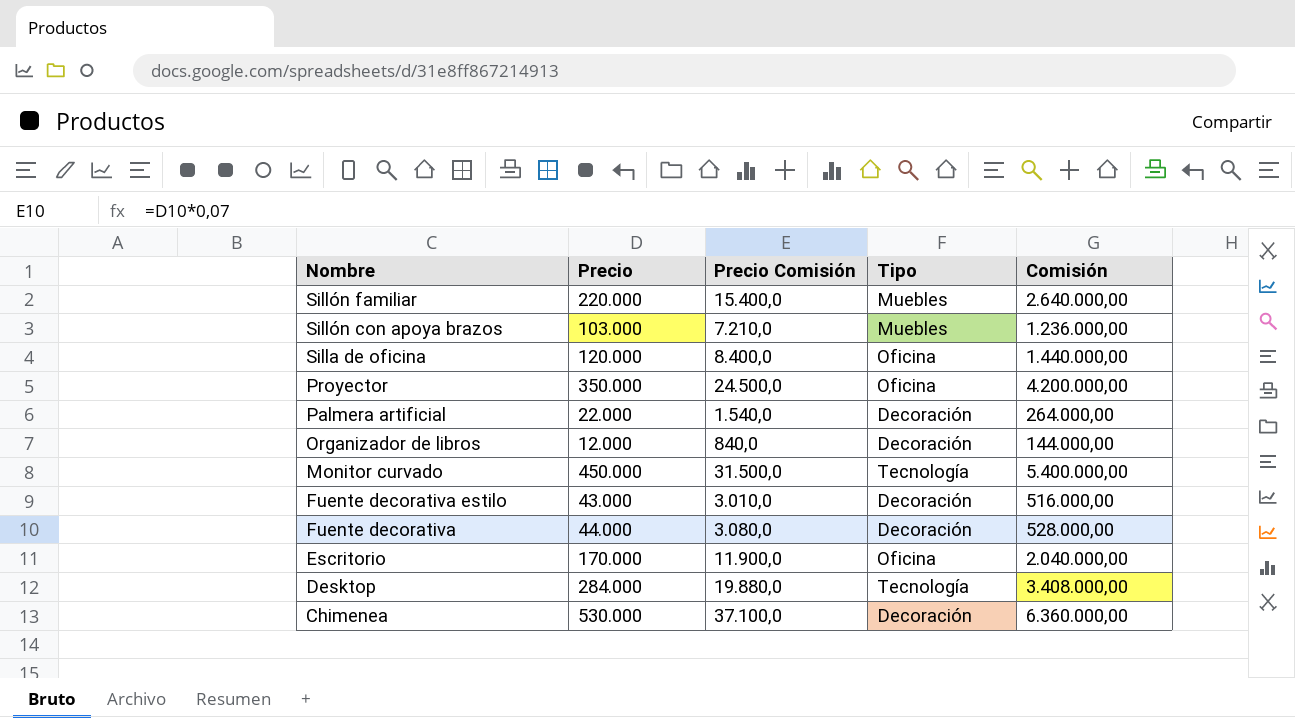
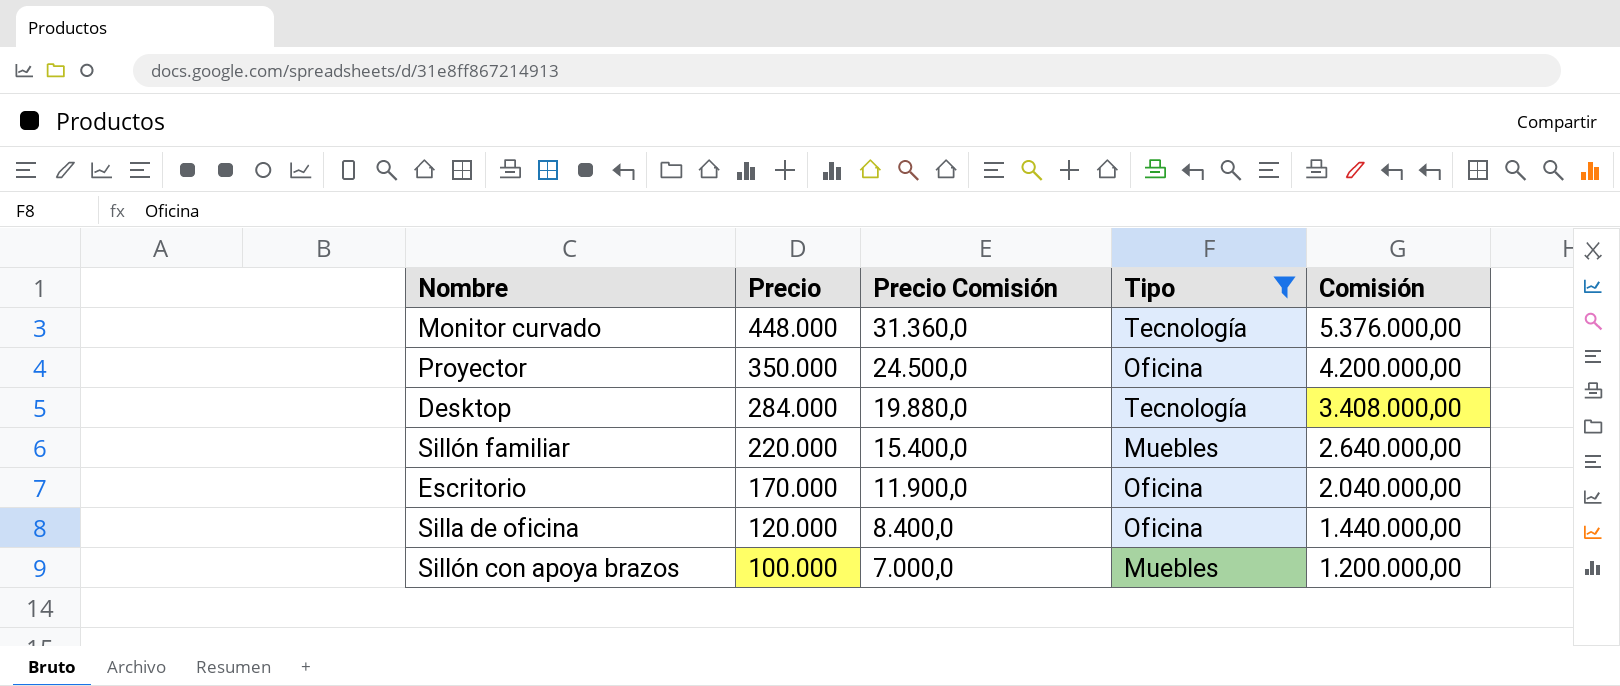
filter: none -> Tipo != Decoración
row order: Nombre descending -> Precio descending
Monitor curvado | Precio: 450.000 -> 448.000
Monitor curvado | Precio Comisión: 31.500,0 -> 31.360,0
Monitor curvado | Comisión: 5.400.000,00 -> 5.376.000,00
Sillón con apoya brazos | Precio: 103.000 -> 100.000
Sillón con apoya brazos | Precio Comisión: 7.210,0 -> 7.000,0
Sillón con apoya brazos | Comisión: 1.236.000,00 -> 1.200.000,00

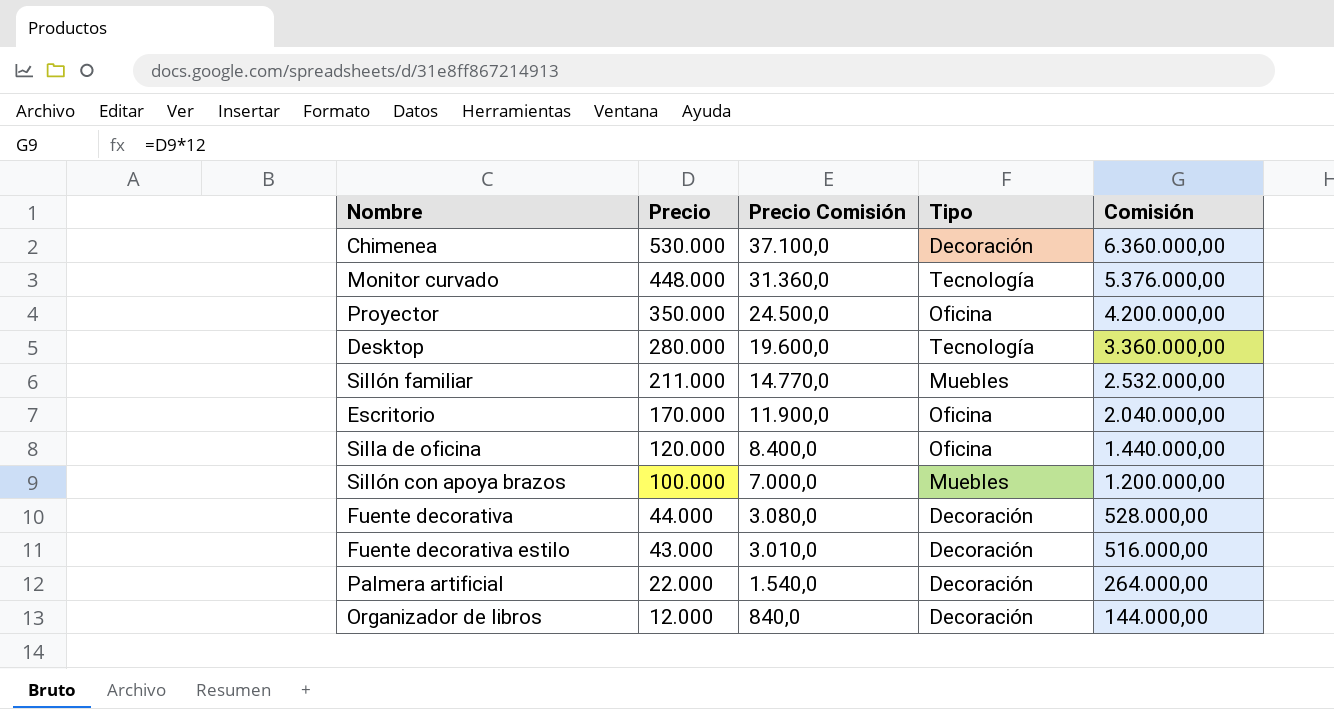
filter: Tipo != Decoración -> none
Desktop | Precio: 284.000 -> 280.000
Desktop | Precio Comisión: 19.880,0 -> 19.600,0
Desktop | Comisión: 3.408.000,00 -> 3.360.000,00
Sillón familiar | Precio: 220.000 -> 211.000
Sillón familiar | Precio Comisión: 15.400,0 -> 14.770,0
Sillón familiar | Comisión: 2.640.000,00 -> 2.532.000,00

